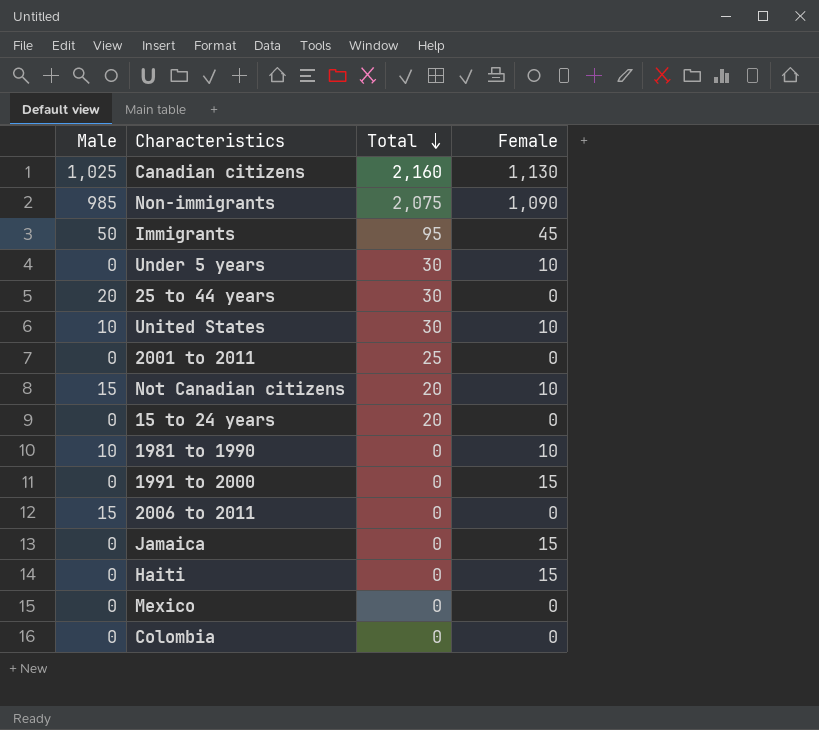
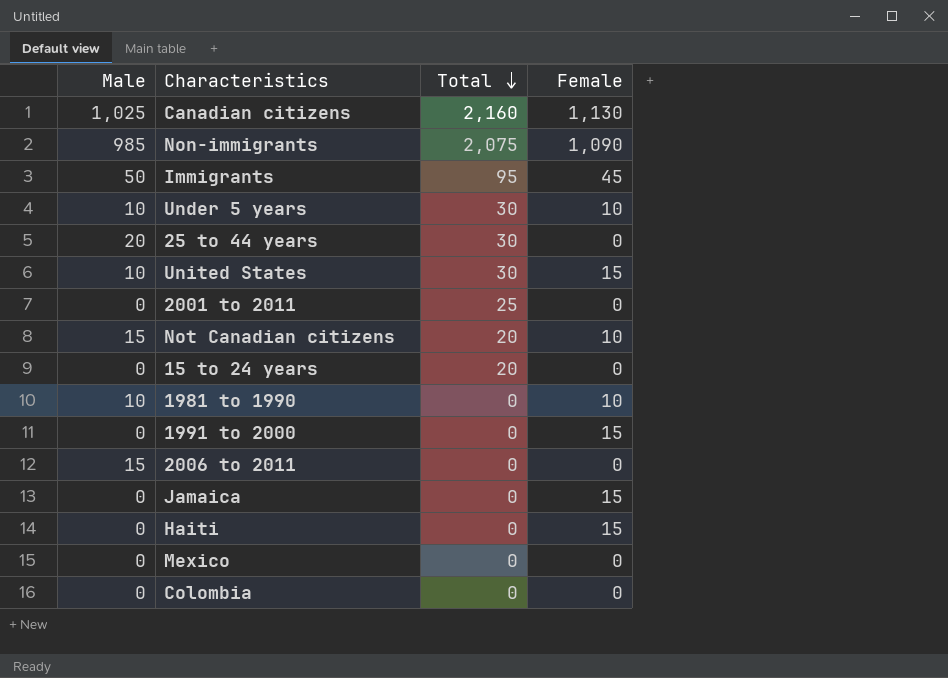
Under 5 years | Male: 0 -> 10
United States | Female: 10 -> 15

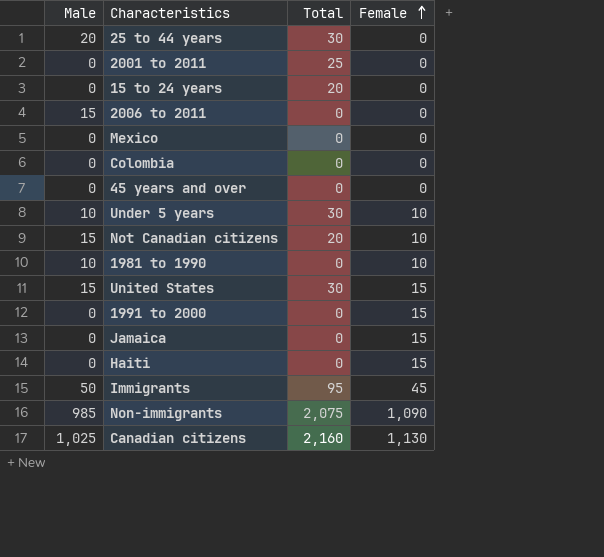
row order: Total descending -> Female ascending
row 45 years and over: none -> 0 | 0 | 0
United States | Male: 10 -> 15

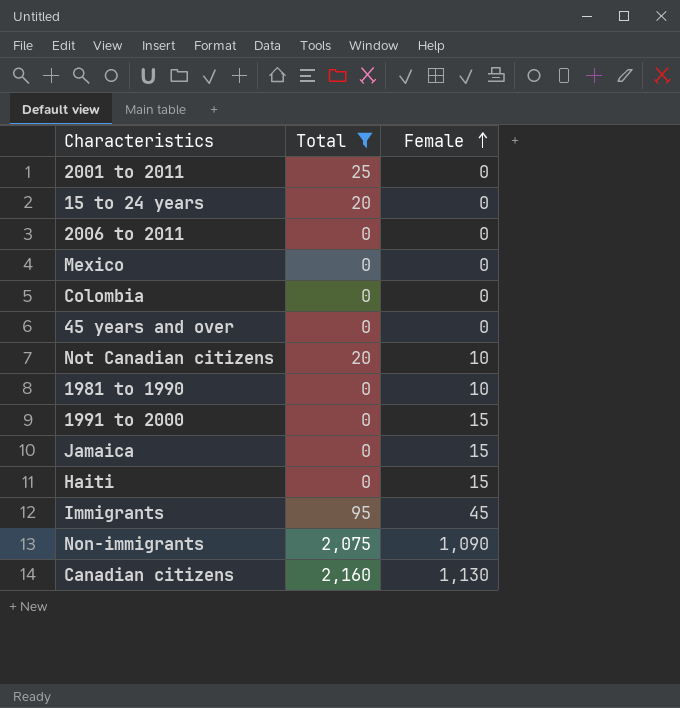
filter: none -> Total != 30
column Male | position: 1 -> none

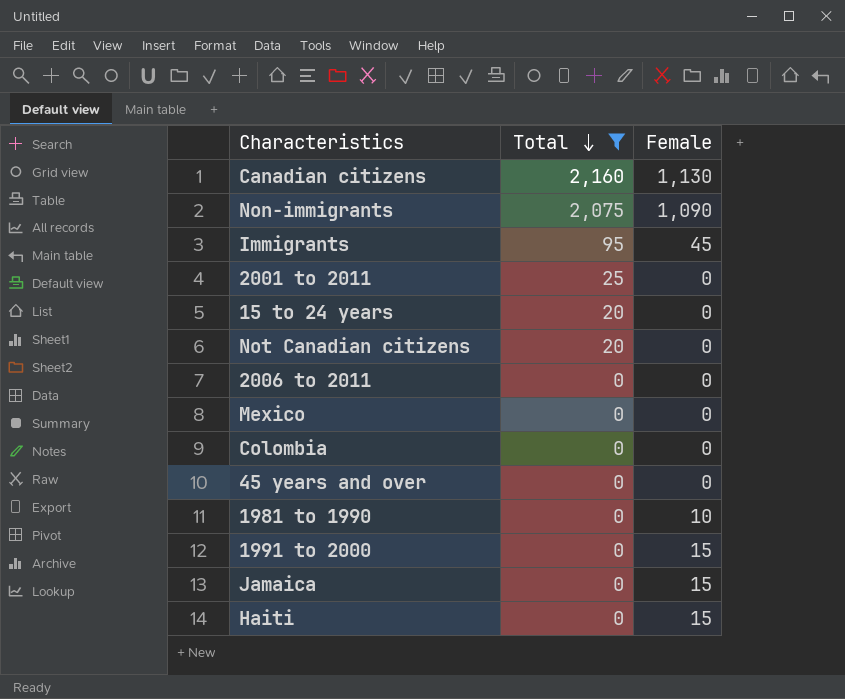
row order: Female ascending -> Total descending
Not Canadian citizens | Female: 10 -> 0

